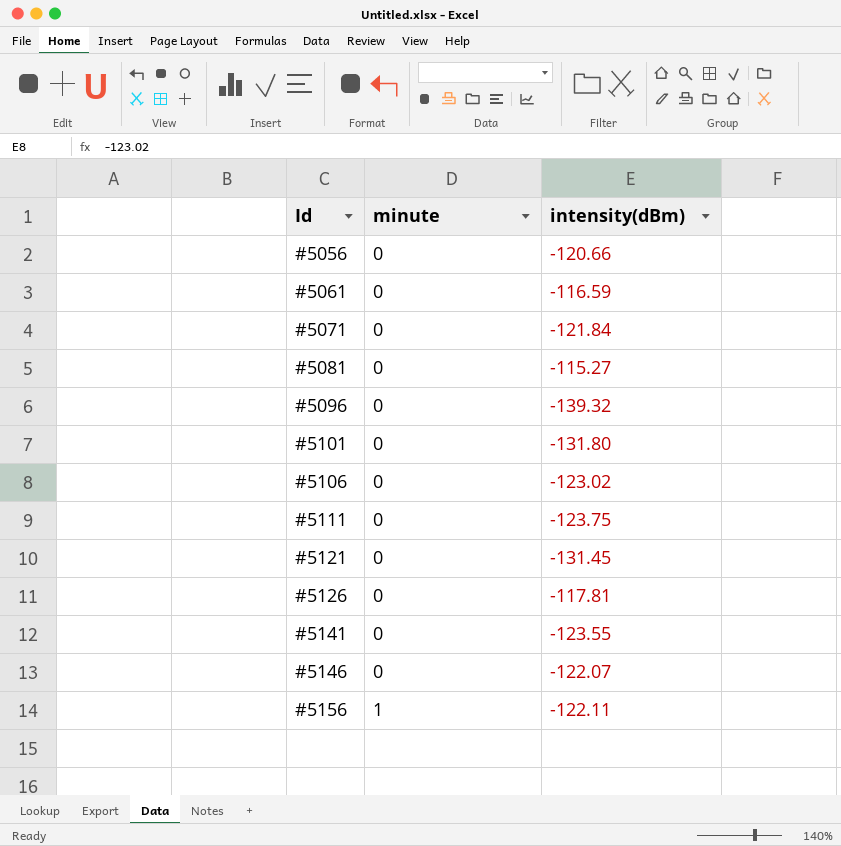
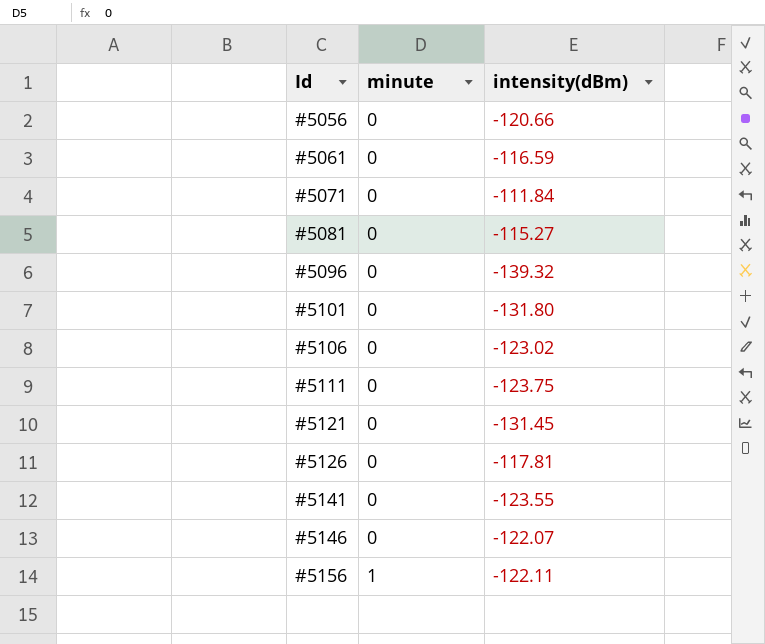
#5071 | intensity(dBm): -121.84 -> -111.84

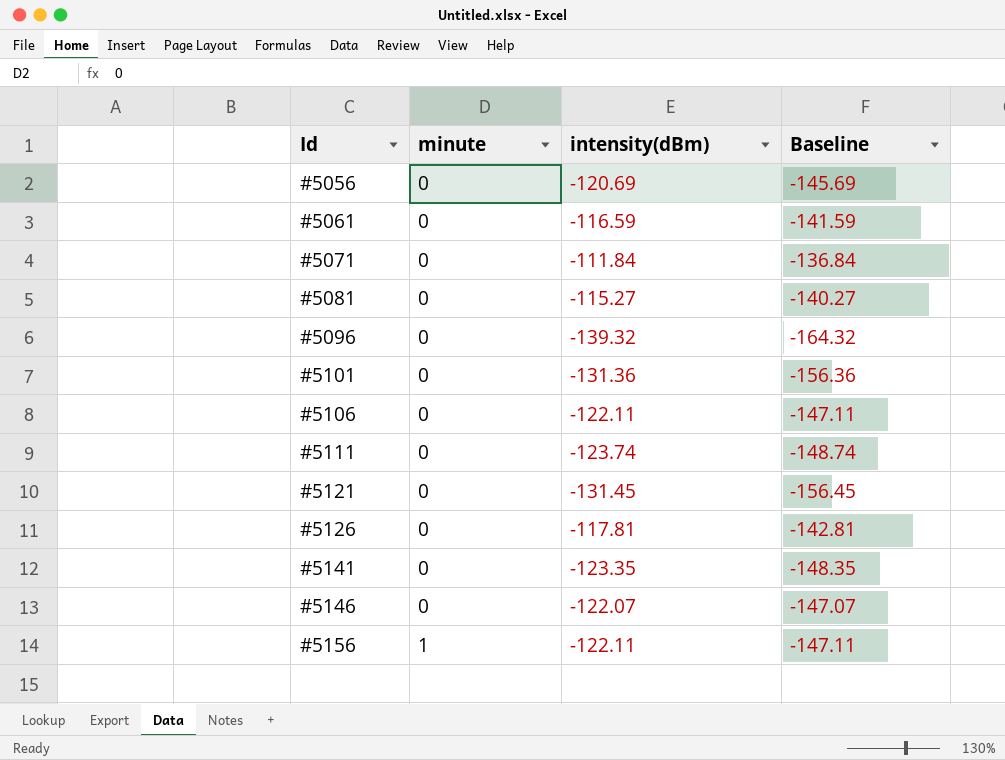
column Baseline | formula: none -> [intensity(dBm)] - 25
#5056 | intensity(dBm): -120.66 -> -120.69
#5101 | intensity(dBm): -131.80 -> -131.36
#5106 | intensity(dBm): -123.02 -> -122.11
#5111 | intensity(dBm): -123.75 -> -123.74
#5141 | intensity(dBm): -123.55 -> -123.35

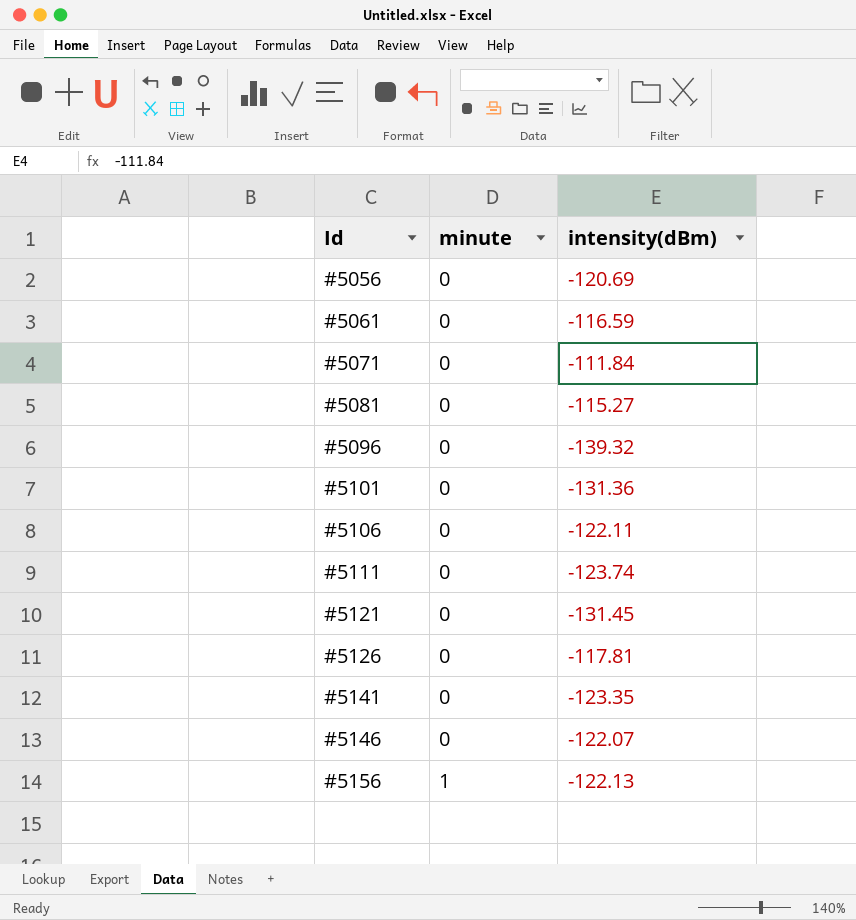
column Baseline | formula: [intensity(dBm)] - 25 -> none
#5156 | intensity(dBm): -122.11 -> -122.13

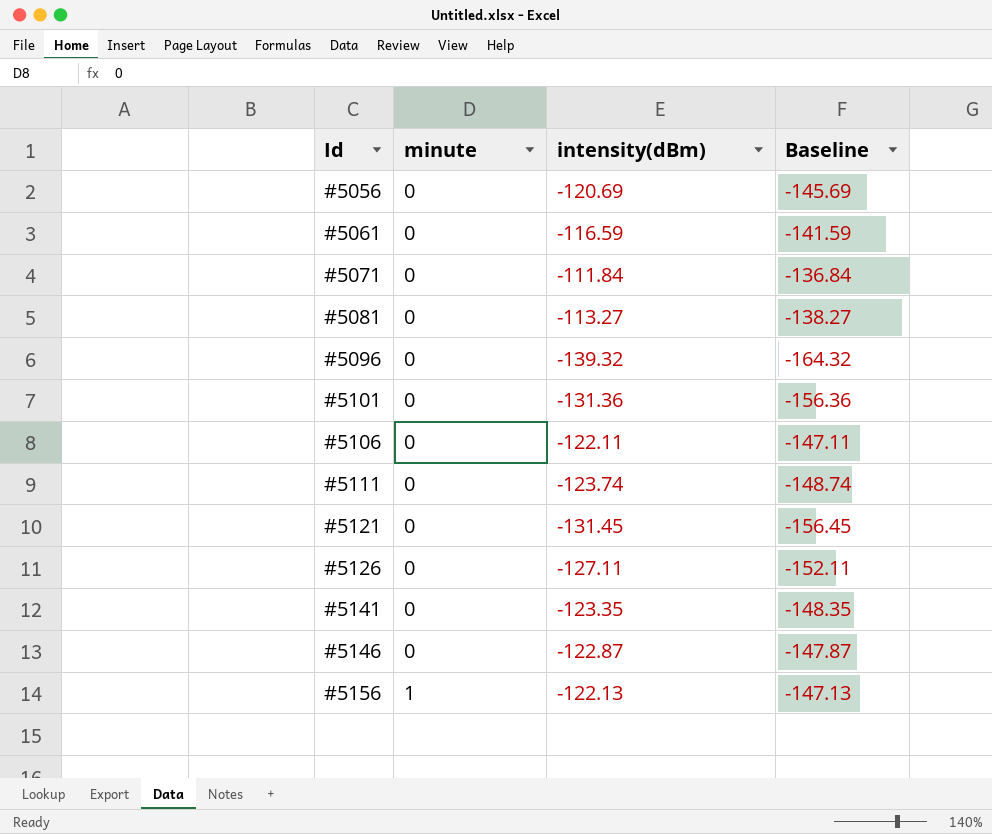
column Baseline | formula: none -> [intensity(dBm)] - 25
#5081 | intensity(dBm): -115.27 -> -113.27
#5126 | intensity(dBm): -117.81 -> -127.11
#5146 | intensity(dBm): -122.07 -> -122.87

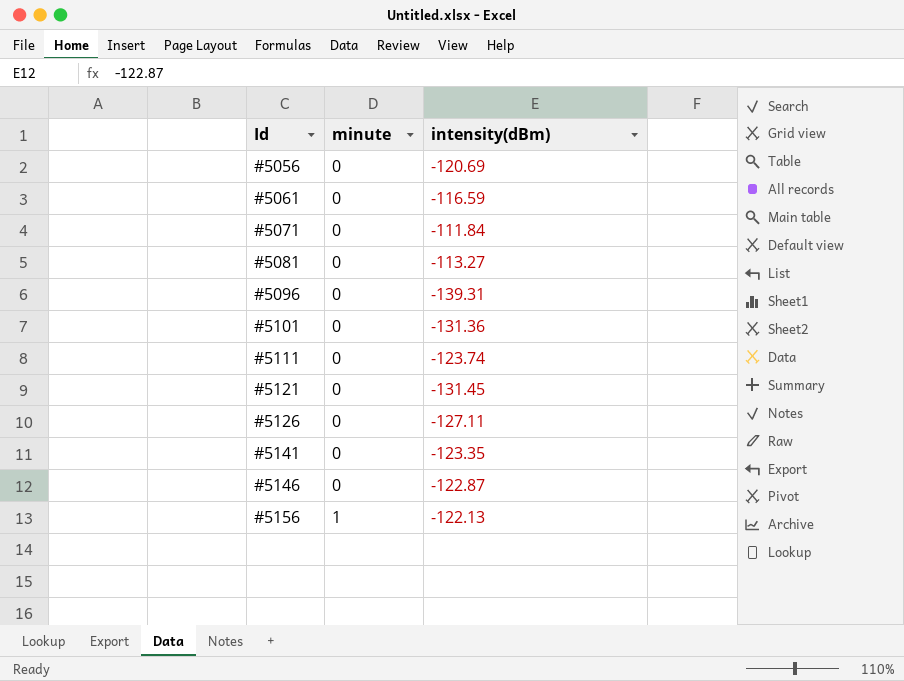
column Baseline | formula: [intensity(dBm)] - 25 -> none
row #5106: 0 | -122.11 | -147.11 -> none
#5096 | intensity(dBm): -139.32 -> -139.31

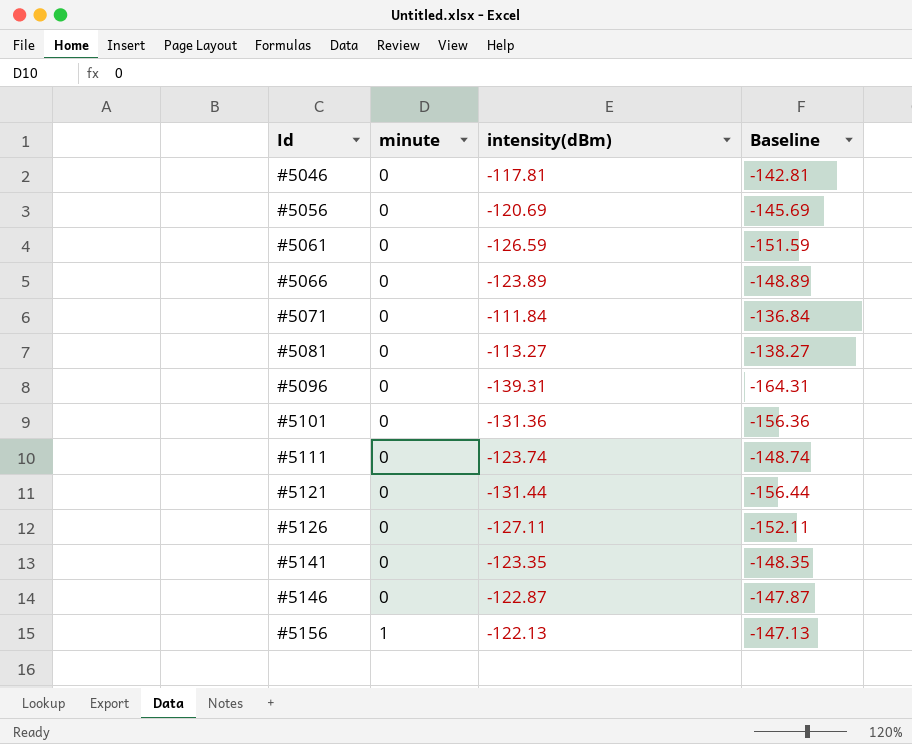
column Baseline | formula: none -> [intensity(dBm)] - 25
row #5046: none -> 0 | -117.81 | -142.81
#5061 | intensity(dBm): -116.59 -> -126.59
row #5066: none -> 0 | -123.89 | -148.89
#5121 | intensity(dBm): -131.45 -> -131.44

